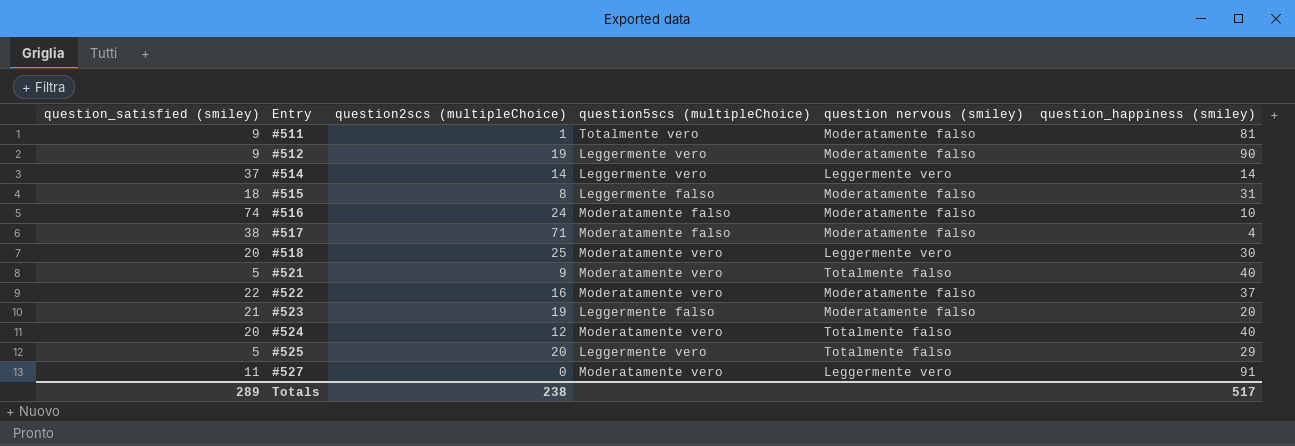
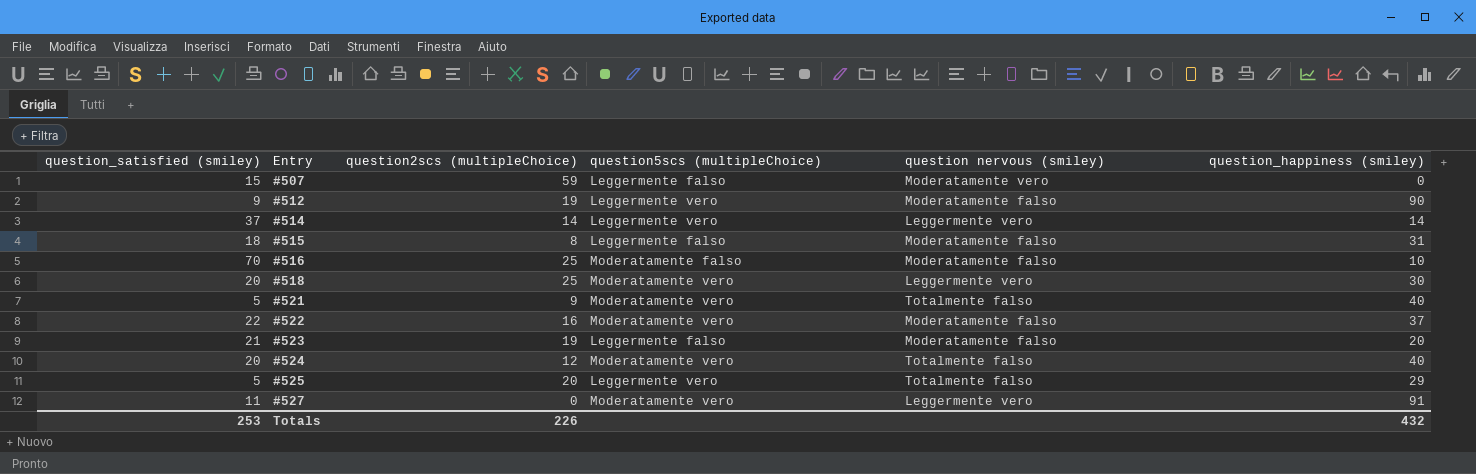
row #511: 9 | 1 | Totalmente vero | Moderatamente falso | 81 -> none
row #517: 38 | 71 | Moderatamente falso | Moderatamente falso | 4 -> none
row #507: none -> 15 | 59 | Leggermente falso | Moderatamente vero | 0
#516 | question_satisfied (smiley): 74 -> 70
#516 | question2scs (multipleChoice): 24 -> 25
Totals | question_satisfied (smiley): 289 -> 253
Totals | question2scs (multipleChoice): 238 -> 226
Totals | question_happiness (smiley): 517 -> 432

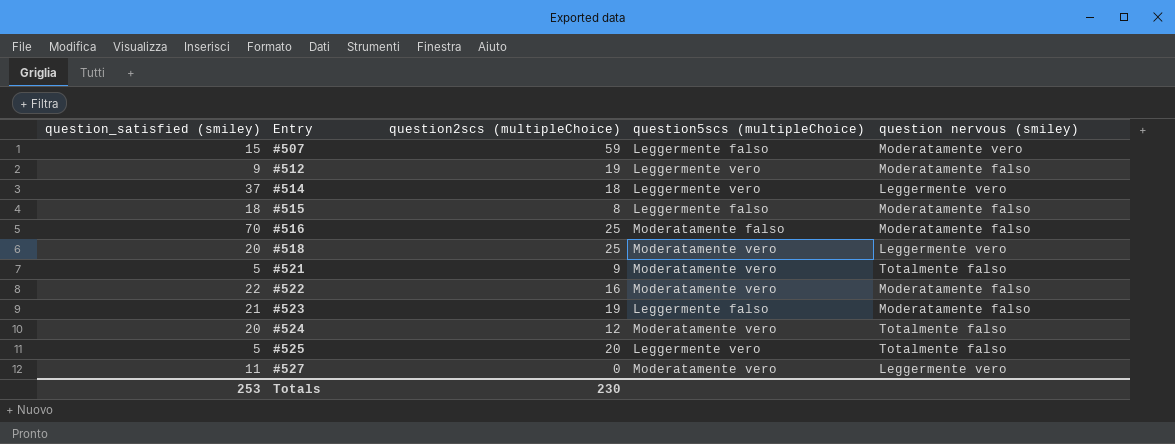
column question_happiness (smiley) | position: 6 -> none
#514 | question2scs (multipleChoice): 14 -> 18
Totals | question2scs (multipleChoice): 226 -> 230

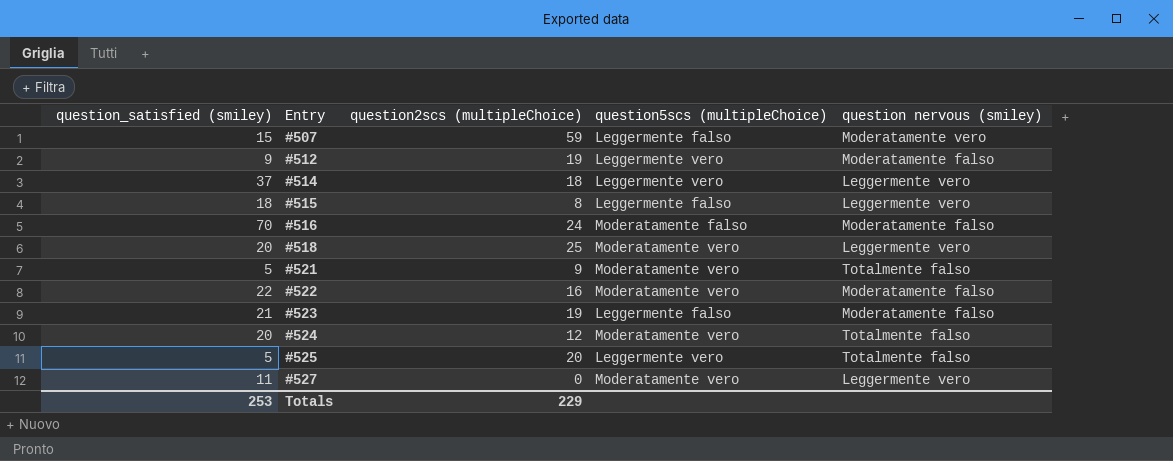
#515 | question nervous (smiley): Moderatamente falso -> Leggermente vero
#516 | question2scs (multipleChoice): 25 -> 24
Totals | question2scs (multipleChoice): 230 -> 229

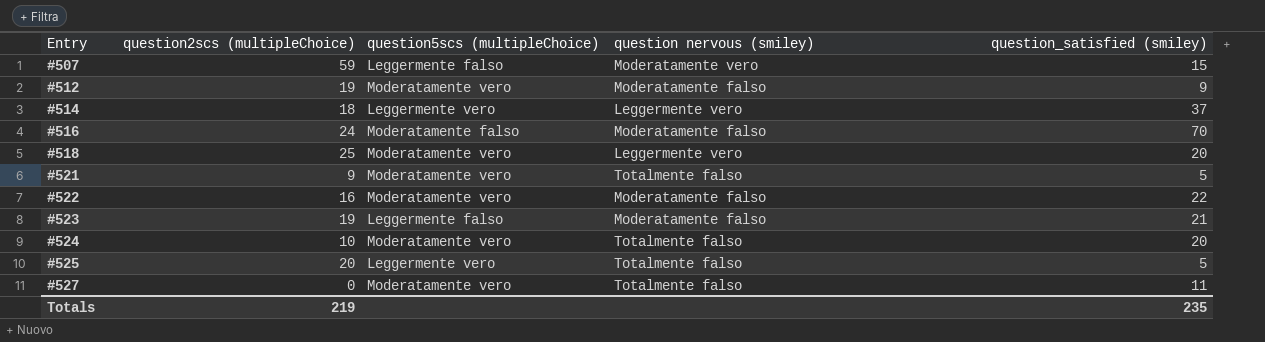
column question_satisfied (smiley) | position: 1 -> 5
row #515: 18 | 8 | Leggermente falso | Leggermente vero -> none
#512 | question5scs (multipleChoice): Leggermente vero -> Moderatamente vero
#524 | question2scs (multipleChoice): 12 -> 10
#527 | question nervous (smiley): Leggermente vero -> Totalmente falso
Totals | question2scs (multipleChoice): 229 -> 219
Totals | question_satisfied (smiley): 253 -> 235

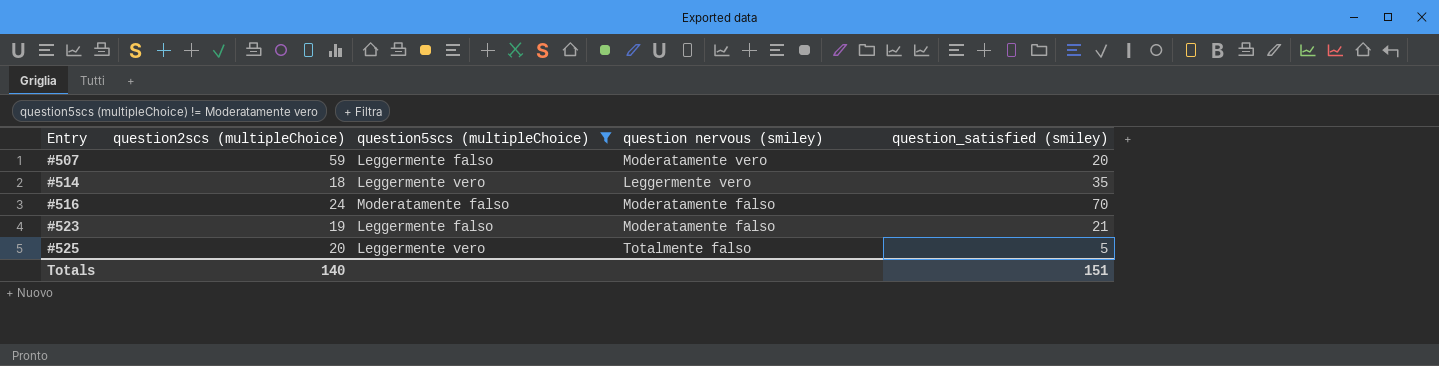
filter: none -> question5scs (multipleChoice) != Moderatamente vero
#507 | question_satisfied (smiley): 15 -> 20
#514 | question_satisfied (smiley): 37 -> 35
Totals | question2scs (multipleChoice): 219 -> 140
Totals | question_satisfied (smiley): 235 -> 151

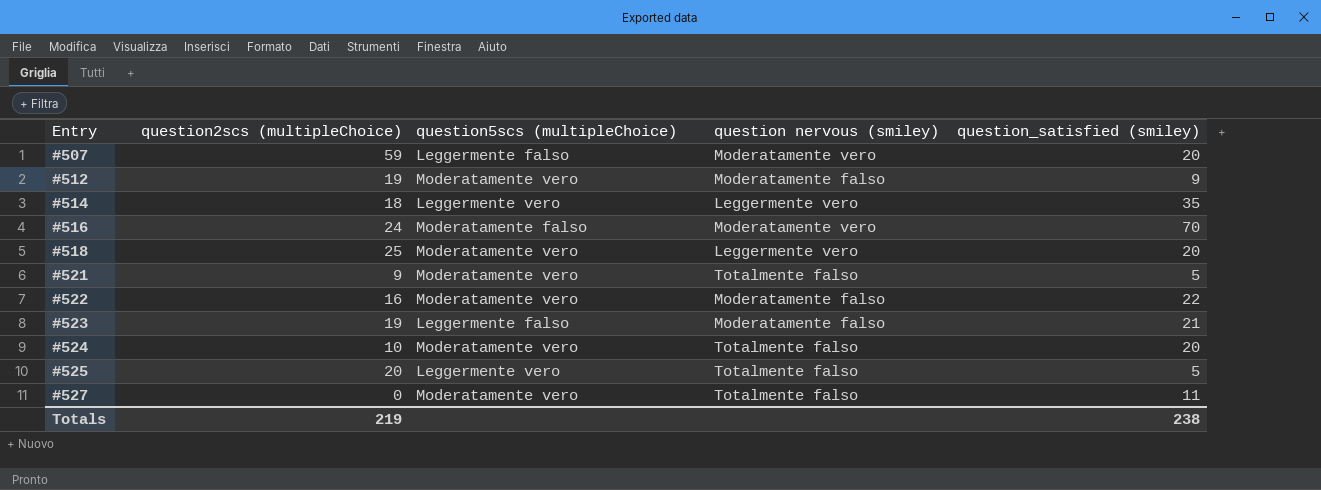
filter: question5scs (multipleChoice) != Moderatamente vero -> none
#516 | question nervous (smiley): Moderatamente falso -> Moderatamente vero
Totals | question2scs (multipleChoice): 140 -> 219
Totals | question_satisfied (smiley): 151 -> 238

